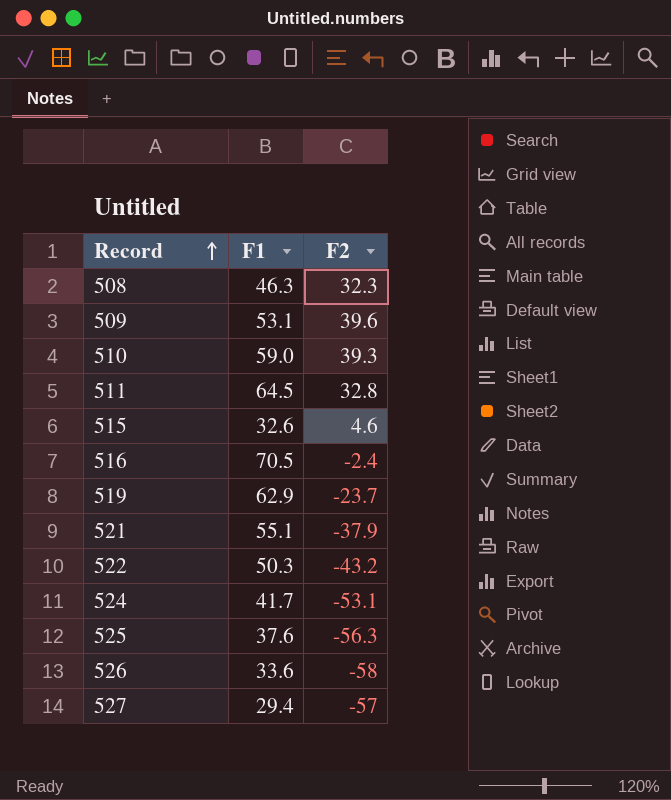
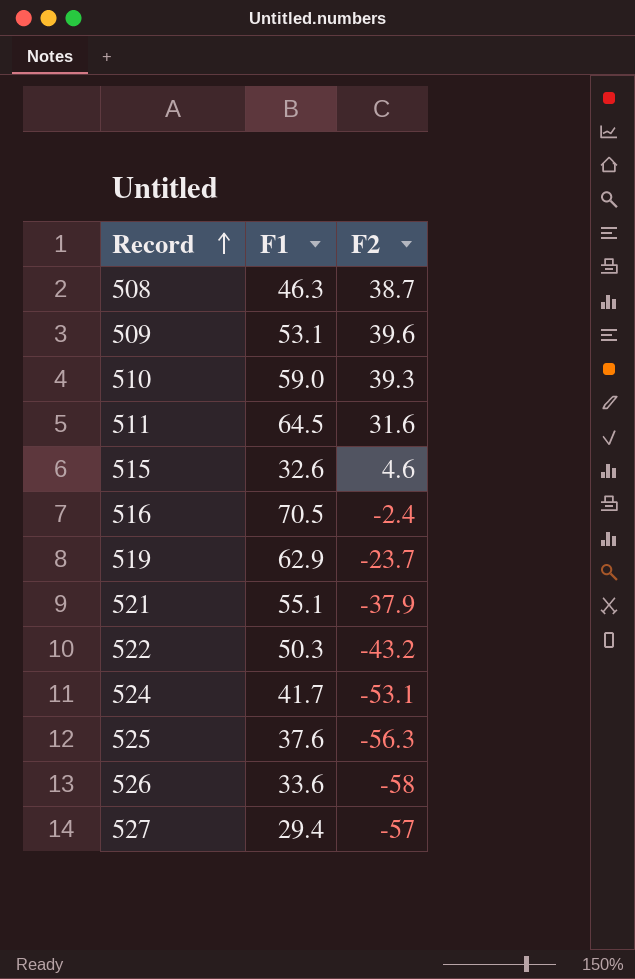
508 | F2: 32.3 -> 38.7
511 | F2: 32.8 -> 31.6

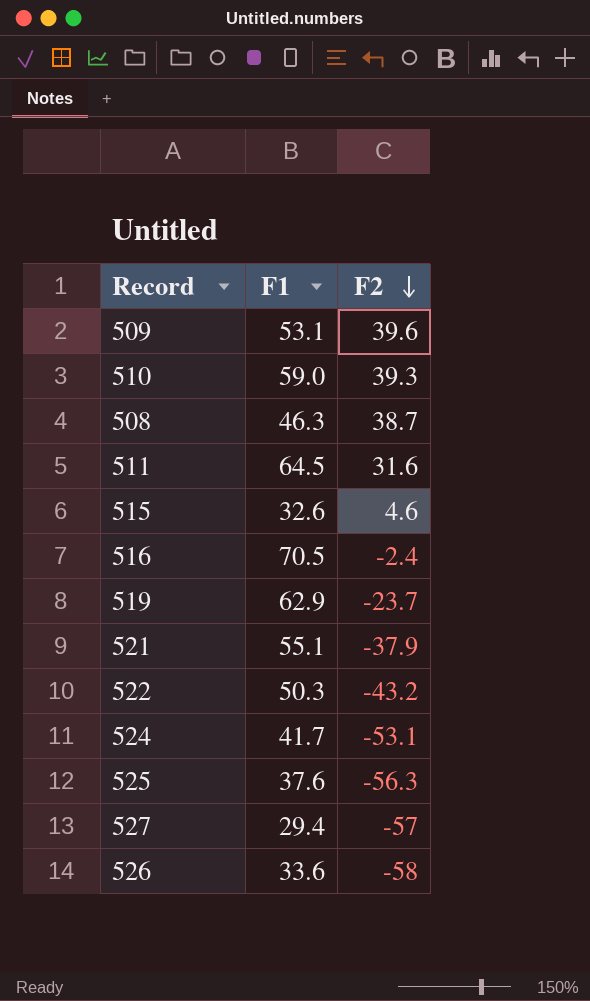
row order: Record ascending -> F2 descending

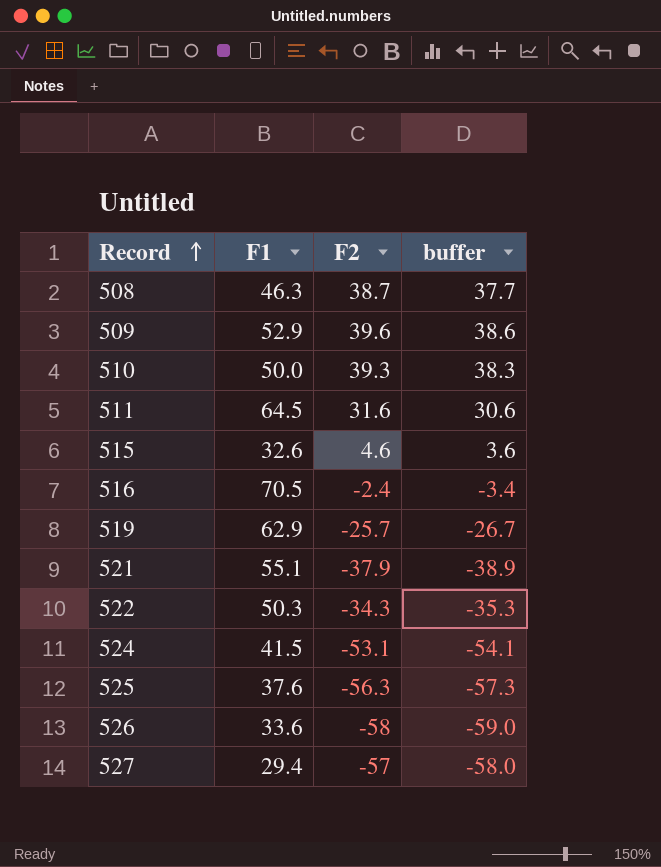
row order: F2 descending -> Record ascending
column buffer | formula: none -> [F2] - 1
509 | F1: 53.1 -> 52.9
510 | F1: 59.0 -> 50.0
519 | F2: -23.7 -> -25.7
522 | F2: -43.2 -> -34.3
524 | F1: 41.7 -> 41.5

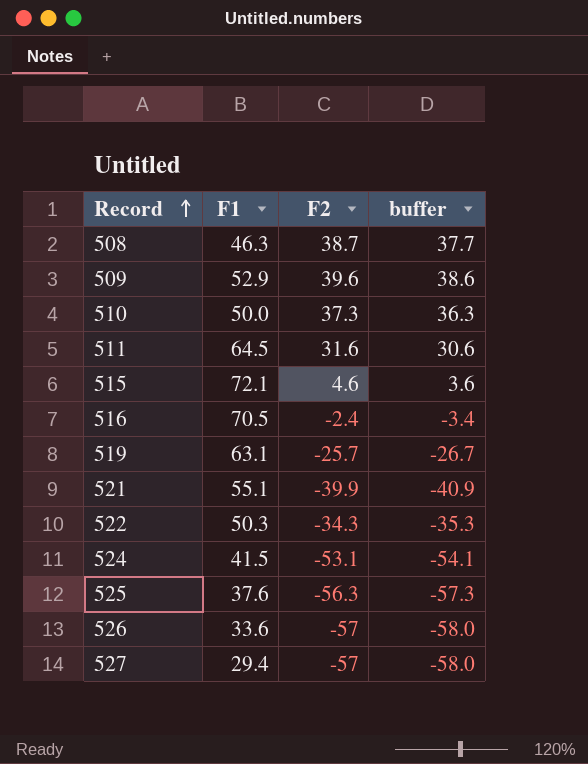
510 | F2: 39.3 -> 37.3
510 | buffer: 38.3 -> 36.3
515 | F1: 32.6 -> 72.1
519 | F1: 62.9 -> 63.1
521 | F2: -37.9 -> -39.9
521 | buffer: -38.9 -> -40.9
526 | F2: -58 -> -57
526 | buffer: -59.0 -> -58.0

